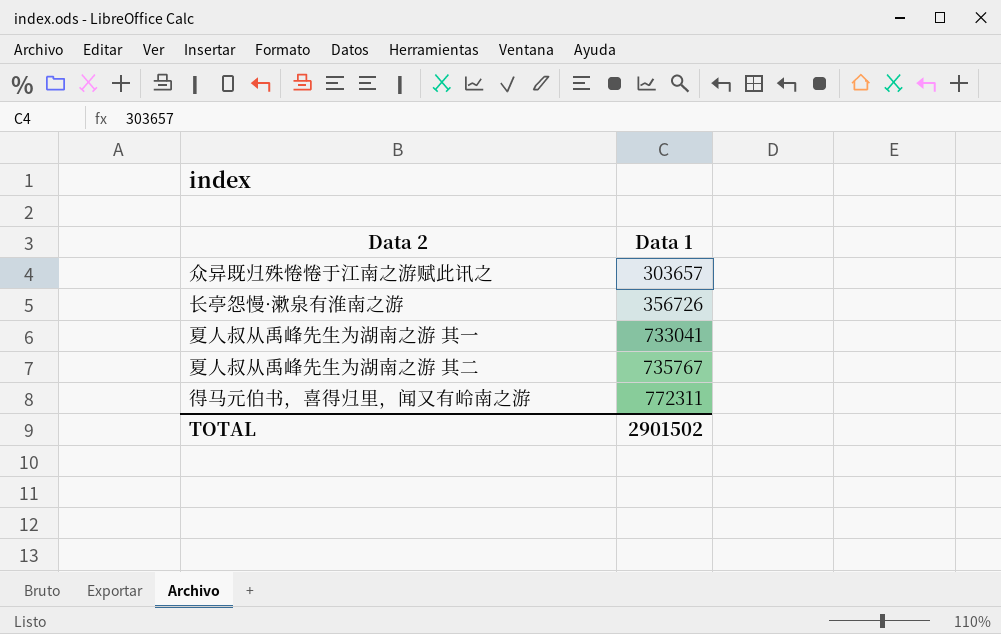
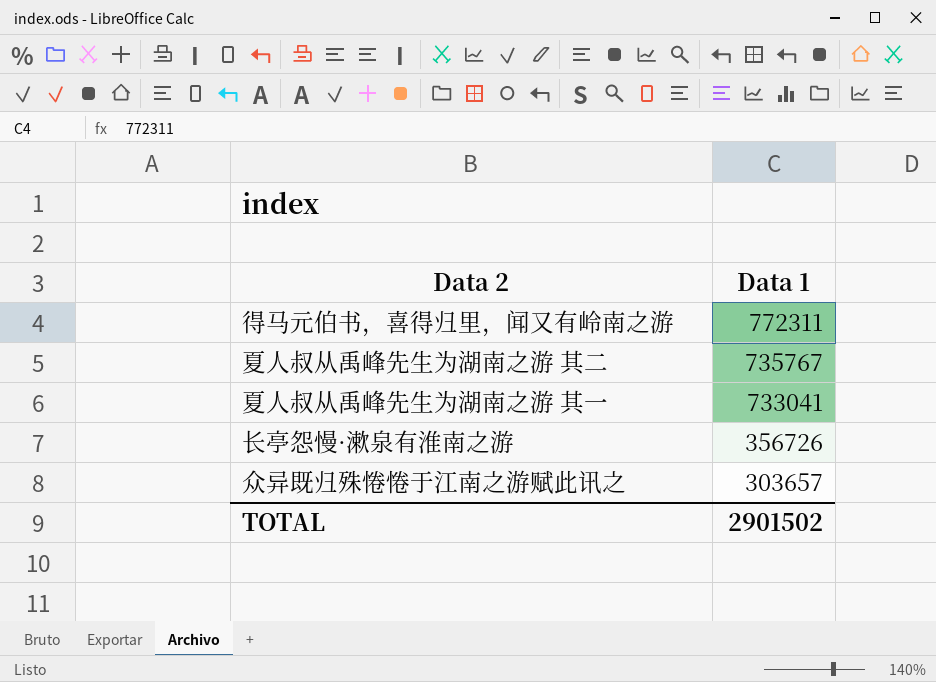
row order: Data 1 ascending -> Data 1 descending

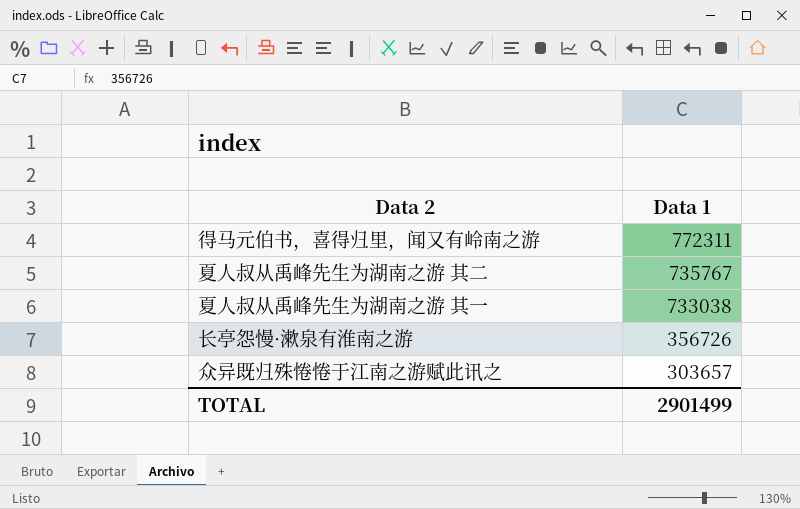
夏人叔从禹峰先生为湖南之游 其一 | Data 1: 733041 -> 733038
TOTAL | Data 1: 2901502 -> 2901499

